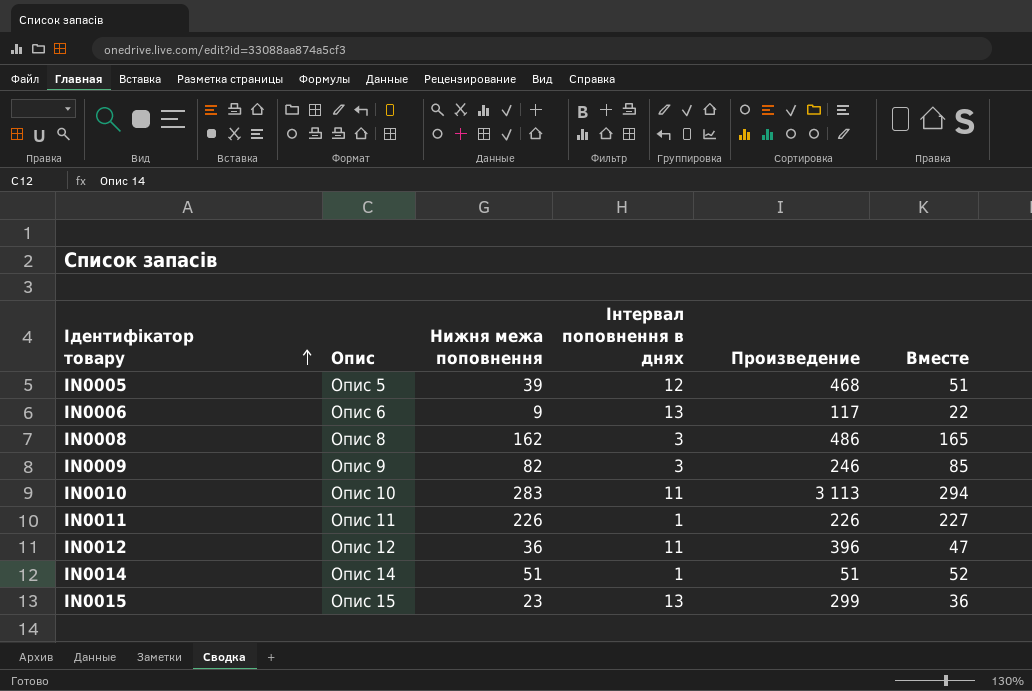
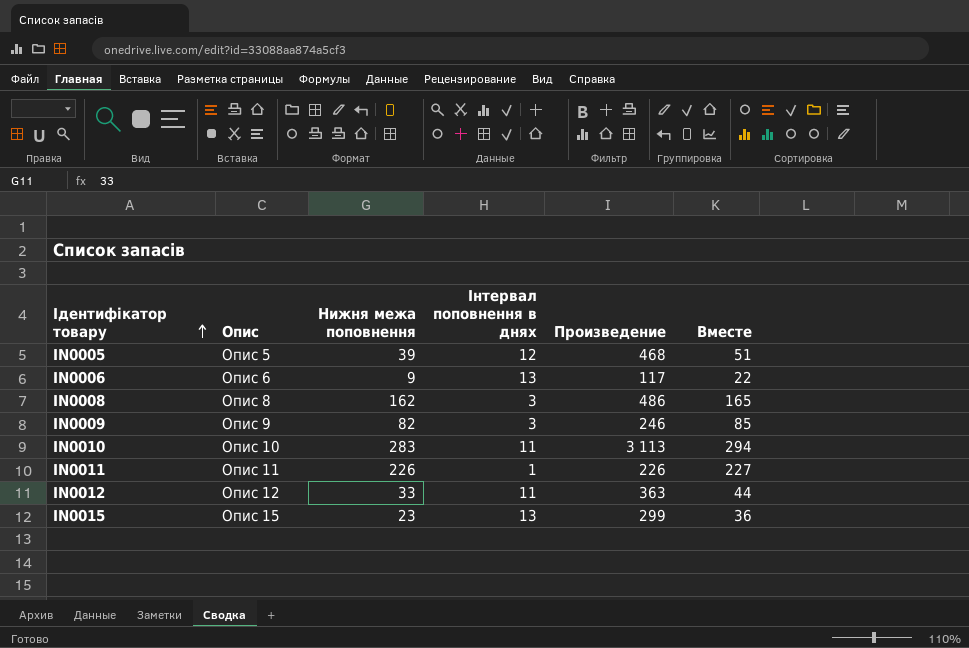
row IN0014: Опис 14 | 51 | 1 | 51 | 52 -> none
IN0012 | Нижня межа поповнення: 36 -> 33
IN0012 | Произведение: 396 -> 363
IN0012 | Вместе: 47 -> 44

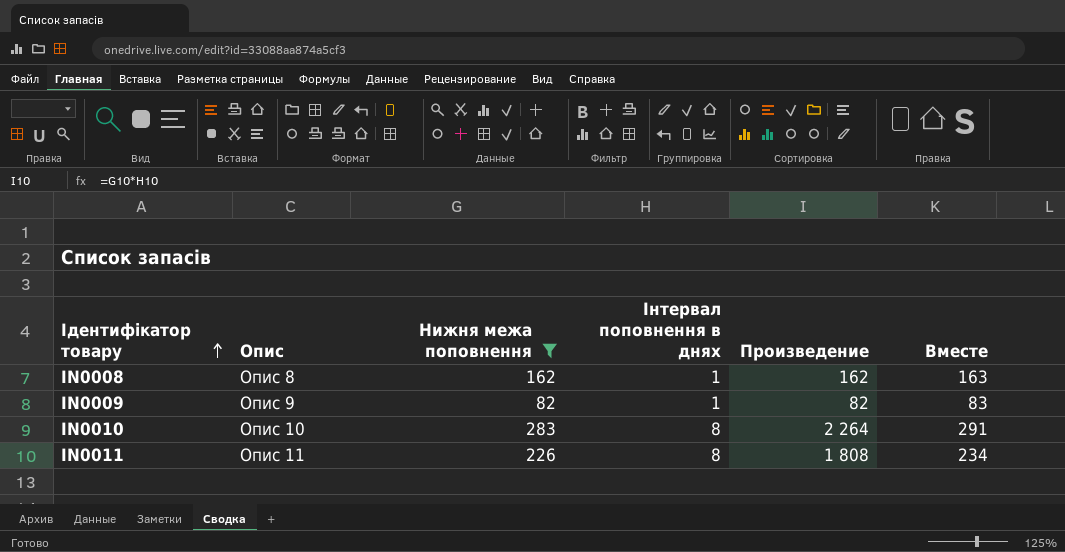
filter: none -> Нижня межа поповнення >= 82
IN0008 | Інтервал поповнення в днях: 3 -> 1
IN0008 | Произведение: 486 -> 162
IN0008 | Вместе: 165 -> 163
IN0009 | Інтервал поповнення в днях: 3 -> 1
IN0009 | Произведение: 246 -> 82
IN0009 | Вместе: 85 -> 83
IN0010 | Інтервал поповнення в днях: 11 -> 8
IN0010 | Произведение: 3 113 -> 2 264
IN0010 | Вместе: 294 -> 291
IN0011 | Інтервал поповнення в днях: 1 -> 8
IN0011 | Произведение: 226 -> 1 808
IN0011 | Вместе: 227 -> 234

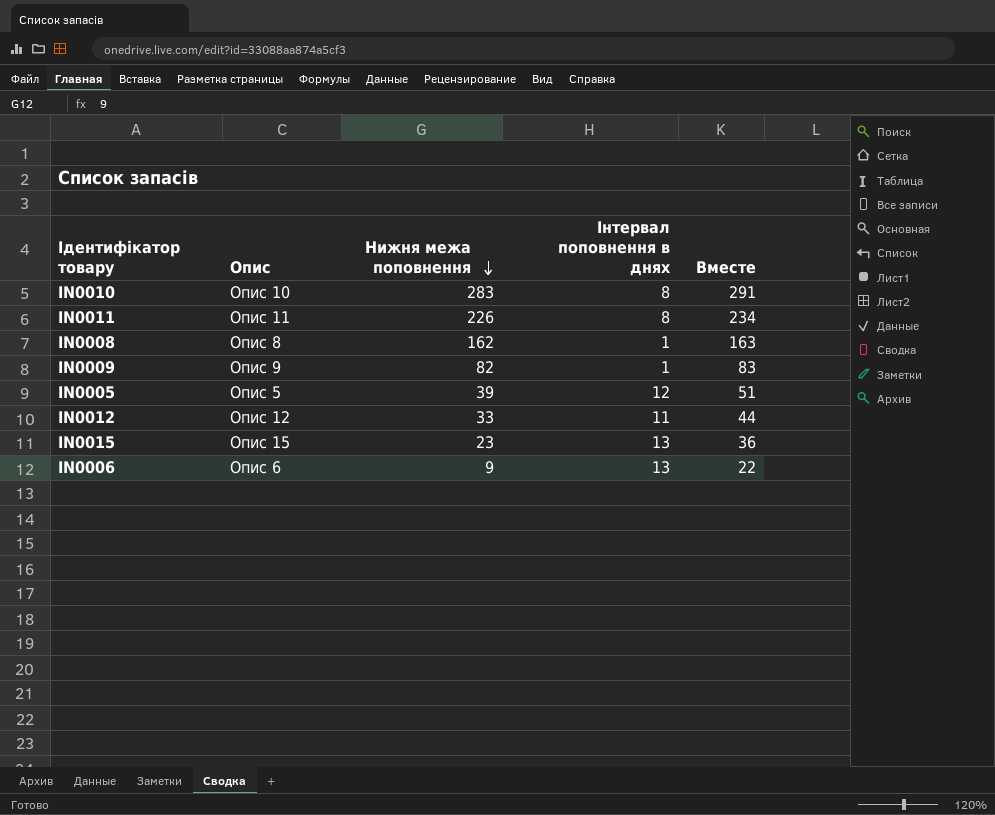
filter: Нижня межа поповнення >= 82 -> none
row order: Ідентифікатор товару ascending -> Нижня межа поповнення descending
column Произведение | formula: [Нижня межа поповнення] * [Інтервал поповнення в днях] -> none

